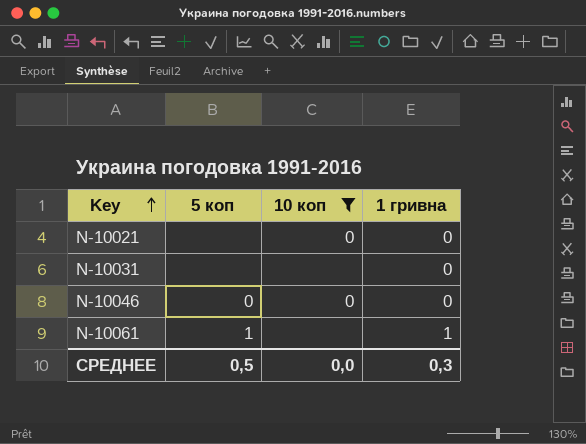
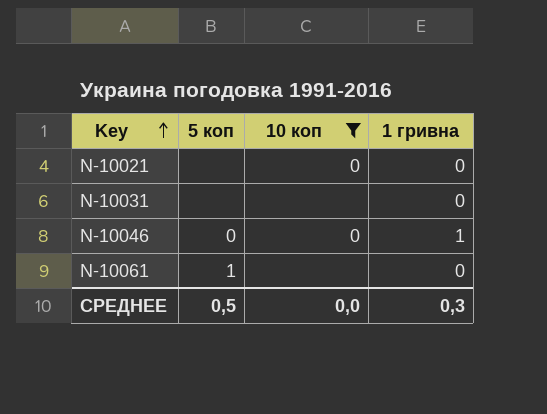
N-10046 | 1 гривна: 0 -> 1
N-10061 | 1 гривна: 1 -> 0

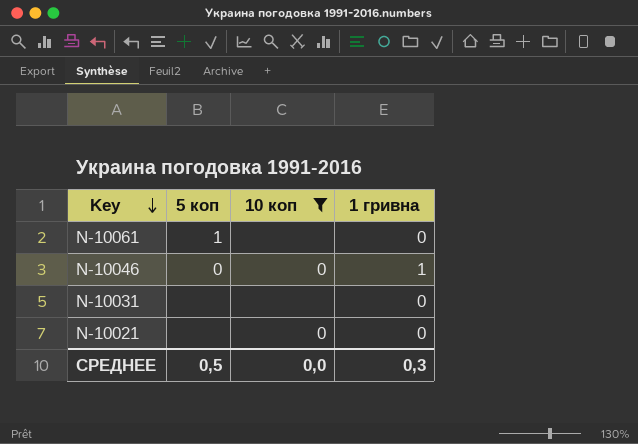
row order: Key ascending -> Key descending

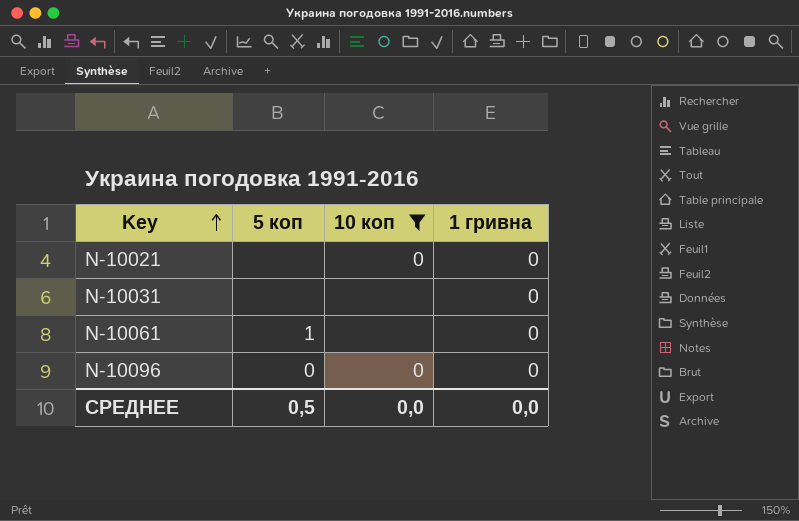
row order: Key descending -> Key ascending
row N-10046: 0 | 0 | 1 -> none
row N-10096: none -> 0 | 0 | 0
СРЕДНЕЕ | 1 гривна: 0,3 -> 0,0

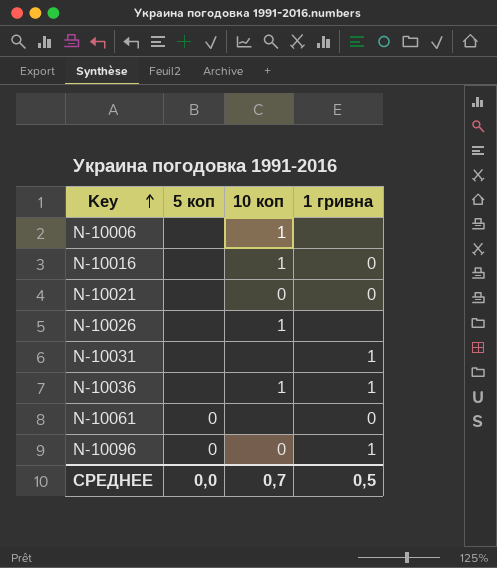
filter: 10 коп != 1 -> none
N-10031 | 1 гривна: 0 -> 1
N-10061 | 5 коп: 1 -> 0
N-10096 | 1 гривна: 0 -> 1
СРЕДНЕЕ | 5 коп: 0,5 -> 0,0
СРЕДНЕЕ | 10 коп: 0,0 -> 0,7
СРЕДНЕЕ | 1 гривна: 0,0 -> 0,5

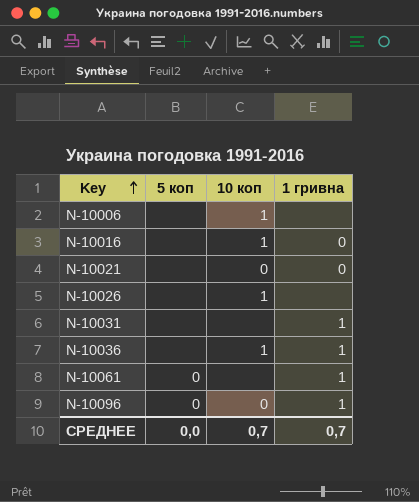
N-10061 | 1 гривна: 0 -> 1
СРЕДНЕЕ | 1 гривна: 0,5 -> 0,7

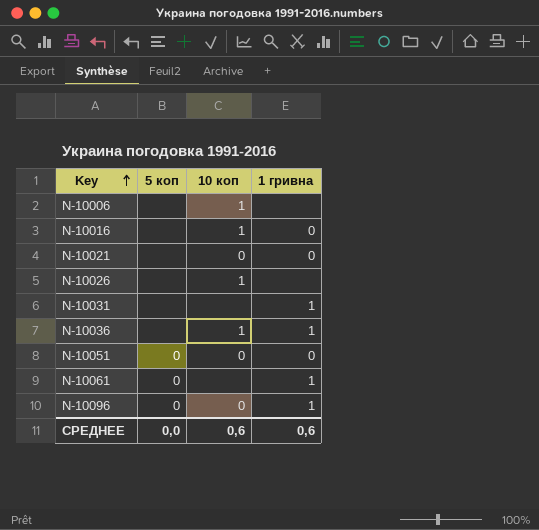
row N-10051: none -> 0 | 0 | 0
СРЕДНЕЕ | 10 коп: 0,7 -> 0,6
СРЕДНЕЕ | 1 гривна: 0,7 -> 0,6

